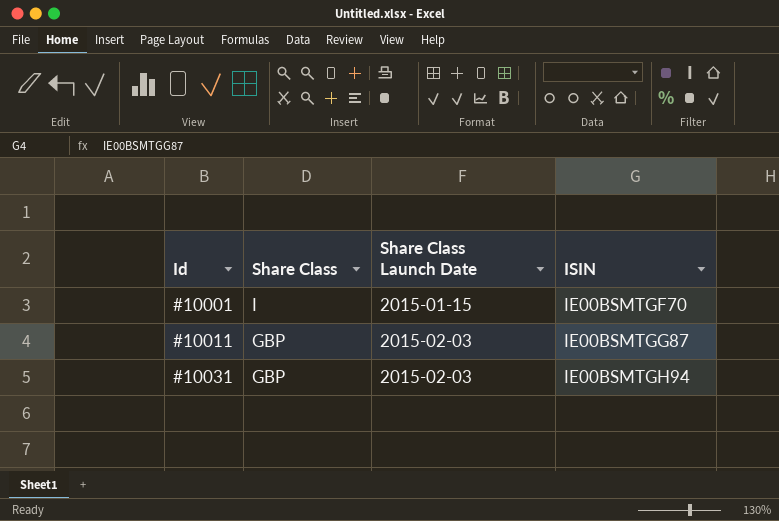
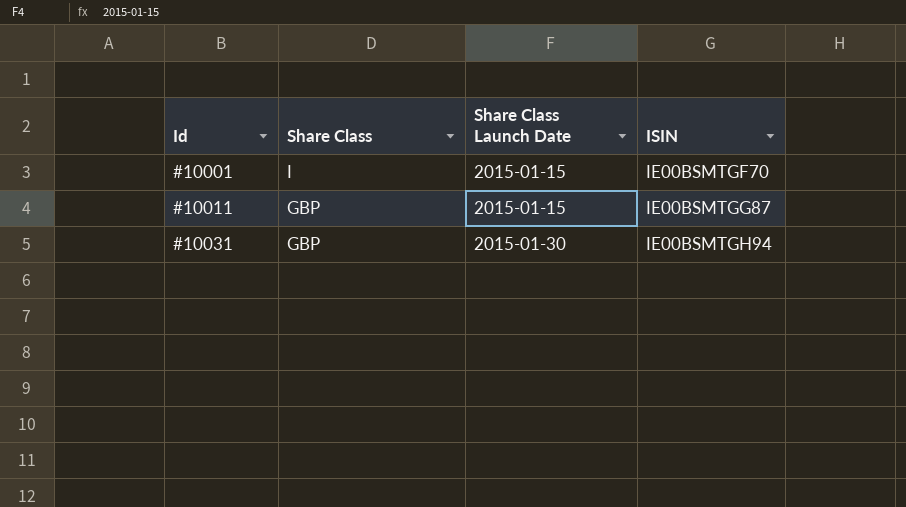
#10011 | Share Class Launch Date: 2015-02-03 -> 2015-01-15
#10031 | Share Class Launch Date: 2015-02-03 -> 2015-01-30

